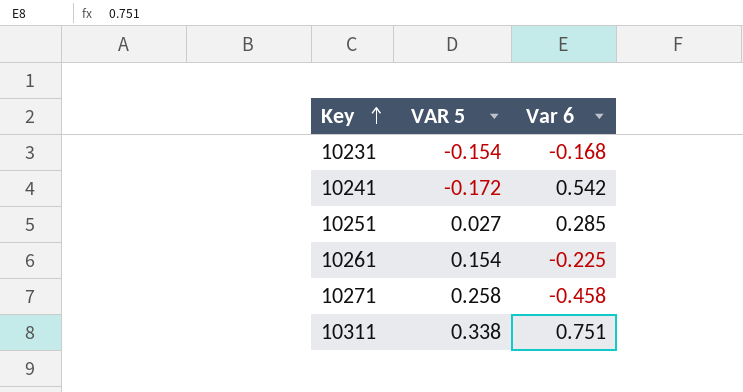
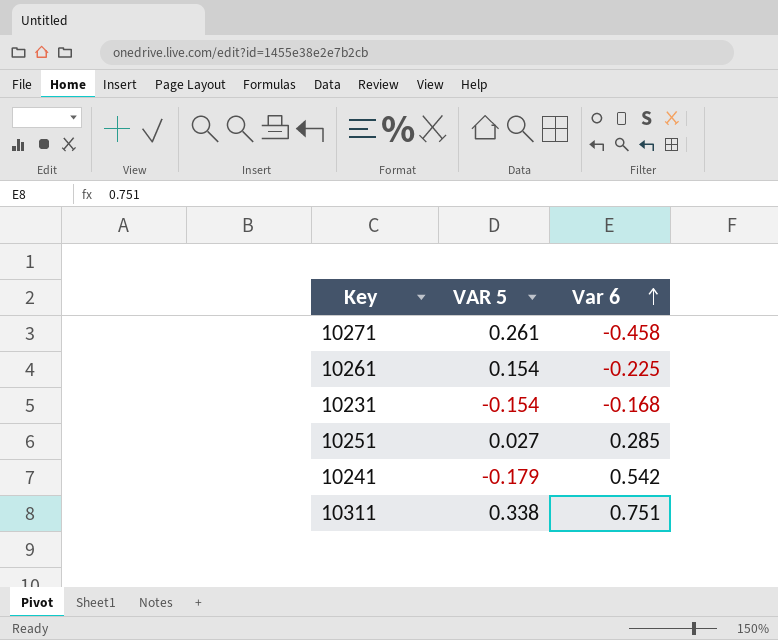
row order: Key ascending -> Var 6 ascending
10271 | VAR 5: 0.258 -> 0.261
10241 | VAR 5: -0.172 -> -0.179

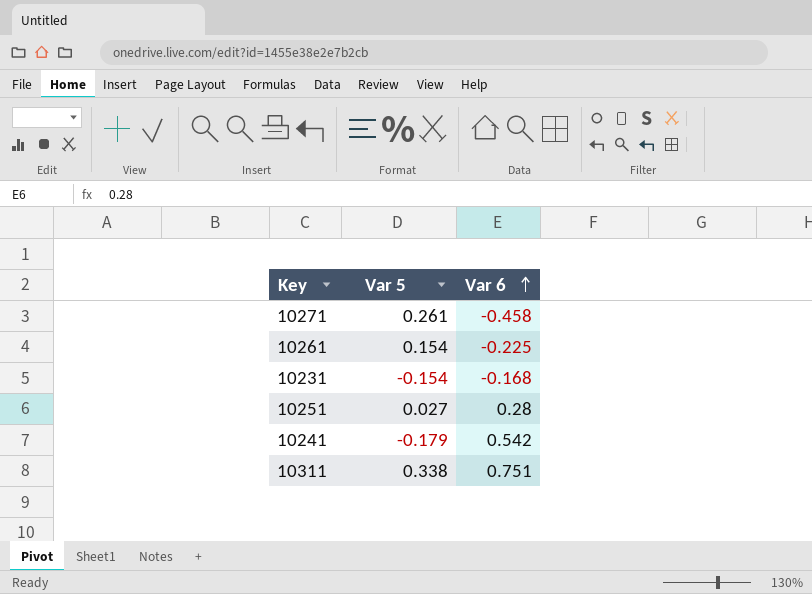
column name: VAR 5 -> Var 5
10251 | Var 6: 0.285 -> 0.28

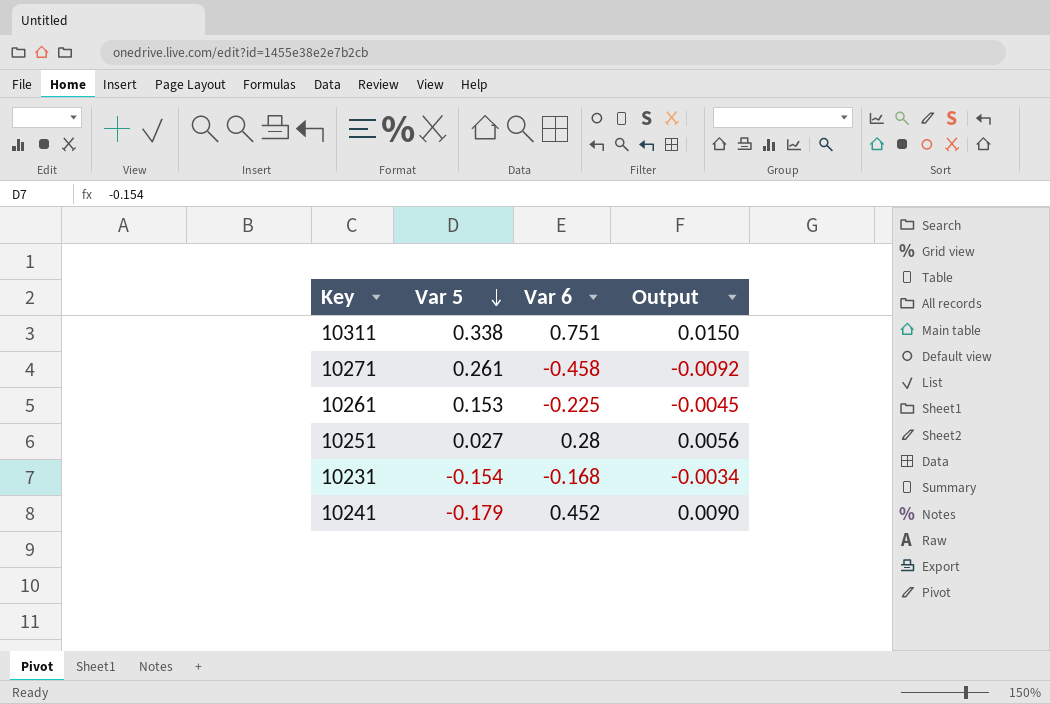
row order: Var 6 ascending -> Var 5 descending
column Output | formula: none -> [Var 6] * 0.02
10261 | Var 5: 0.154 -> 0.153
10241 | Var 6: 0.542 -> 0.452

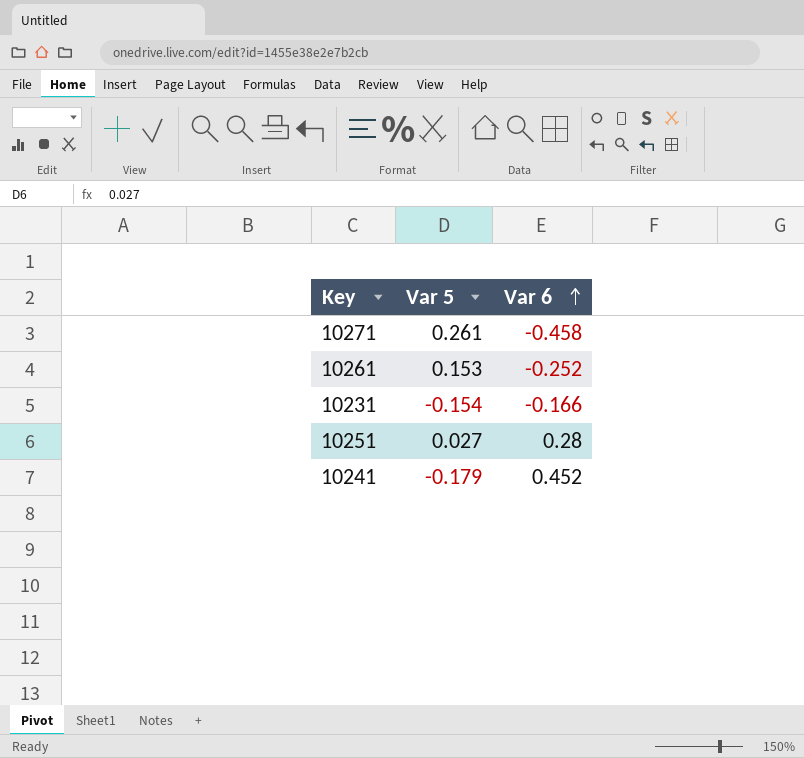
row order: Var 5 descending -> Var 6 ascending
column Output | formula: [Var 6] * 0.02 -> none
row 10311: 0.338 | 0.751 | 0.0150 -> none
10261 | Var 6: -0.225 -> -0.252
10231 | Var 6: -0.168 -> -0.166

